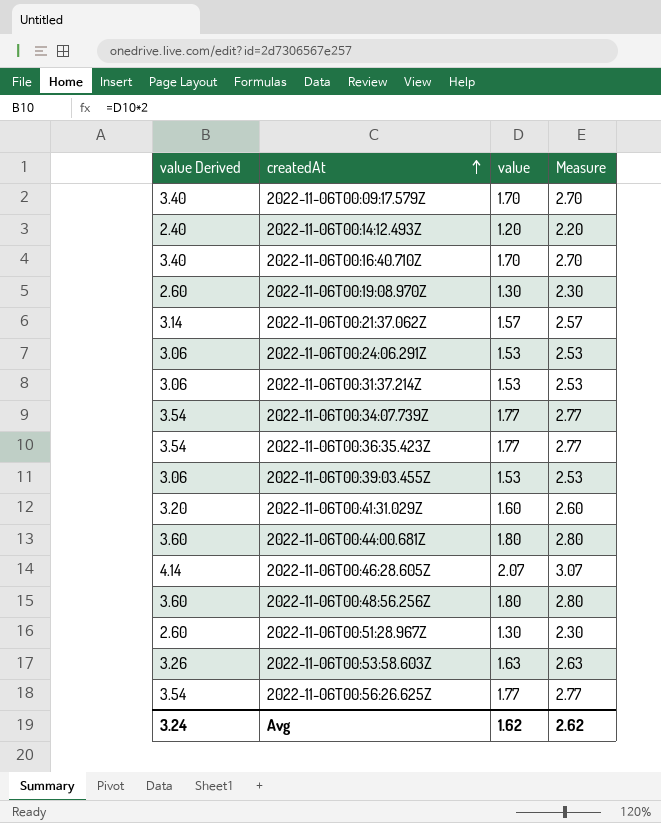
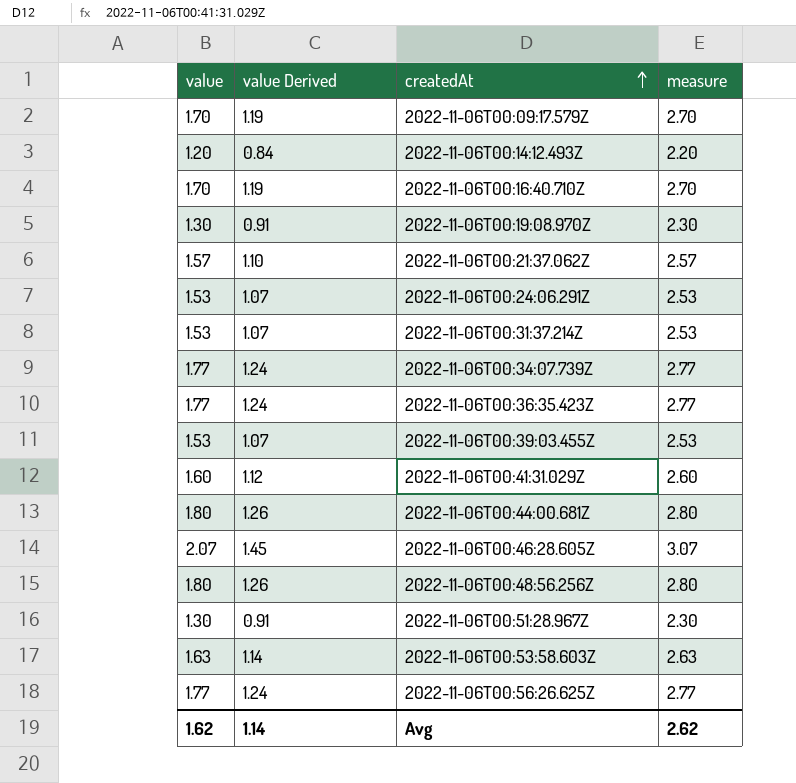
column value | position: 3 -> 1
column value Derived | formula: [value] * 2 -> [value] * 0.7
column name: Measure -> measure
Avg | value Derived: 3.24 -> 1.14

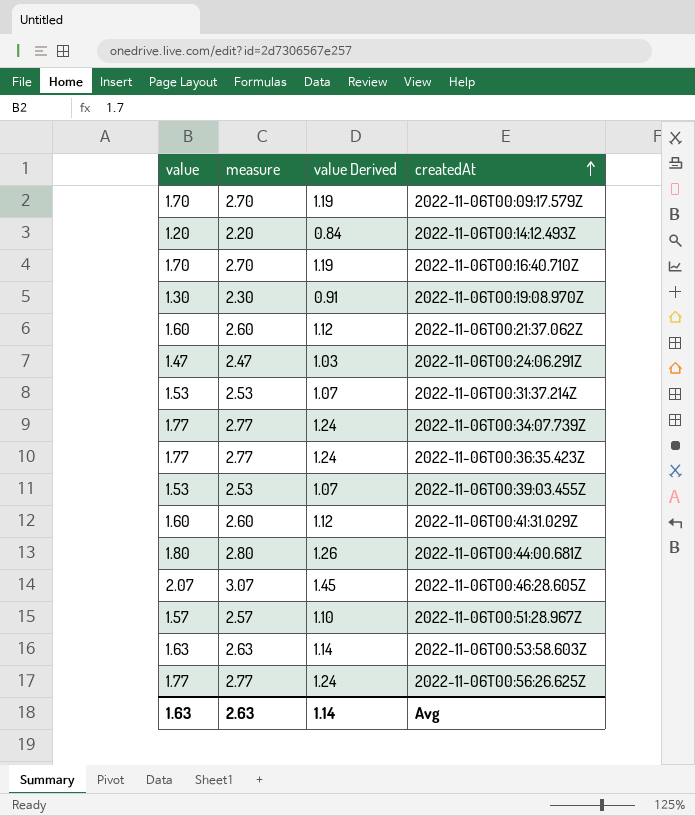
column measure | position: 4 -> 2
row 2022-11-06T00:48:56.256Z: 1.80 | 1.26 | 2.80 -> none
2022-11-06T00:21:37.062Z | value: 1.57 -> 1.60
2022-11-06T00:21:37.062Z | measure: 2.57 -> 2.60
2022-11-06T00:21:37.062Z | value Derived: 1.10 -> 1.12
2022-11-06T00:24:06.291Z | value: 1.53 -> 1.47
2022-11-06T00:24:06.291Z | measure: 2.53 -> 2.47
2022-11-06T00:24:06.291Z | value Derived: 1.07 -> 1.03
2022-11-06T00:51:28.967Z | value: 1.30 -> 1.57
2022-11-06T00:51:28.967Z | measure: 2.30 -> 2.57
2022-11-06T00:51:28.967Z | value Derived: 0.91 -> 1.10
Avg | value: 1.62 -> 1.63
Avg | measure: 2.62 -> 2.63

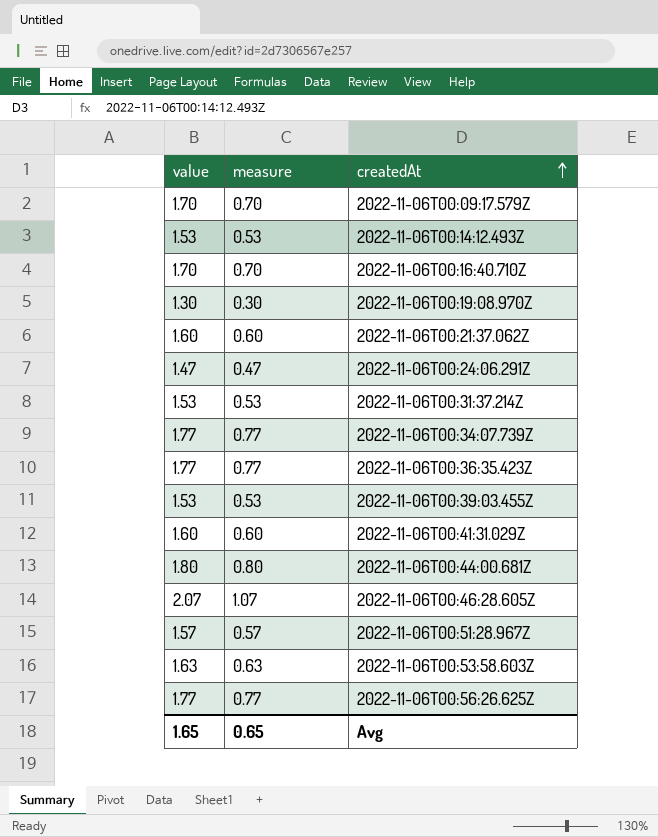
column value Derived | formula: [value] * 0.7 -> none
column measure | formula: [value] + 1 -> [value] - 1
2022-11-06T00:14:12.493Z | value: 1.20 -> 1.53
Avg | value: 1.63 -> 1.65
Avg | measure: 2.63 -> 0.65

